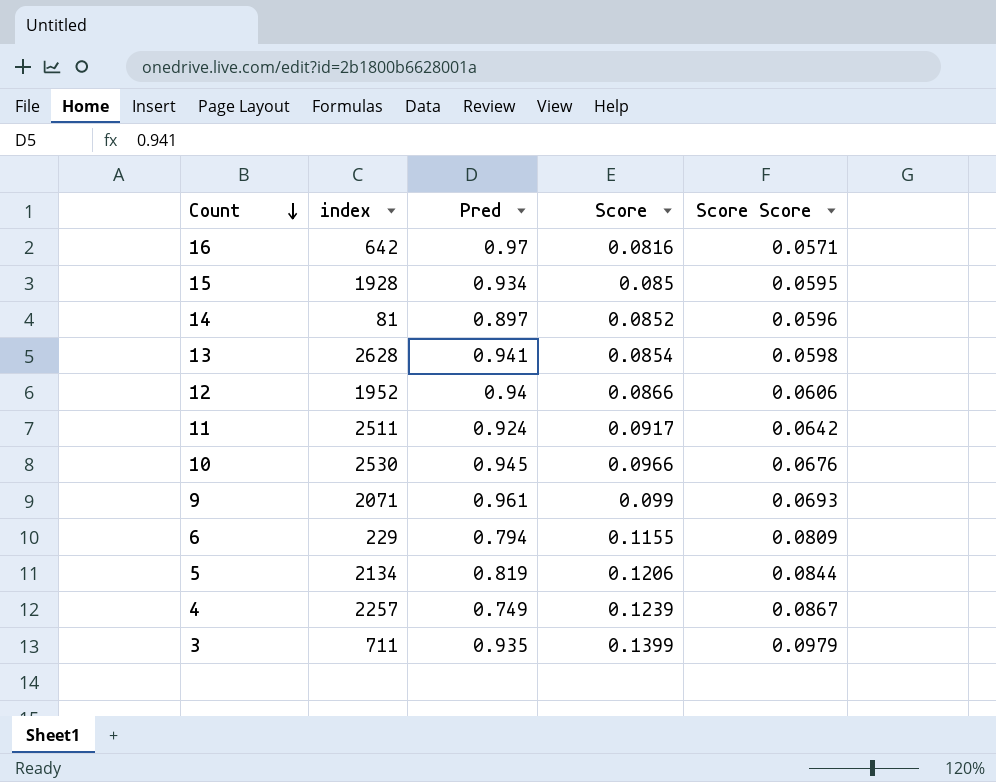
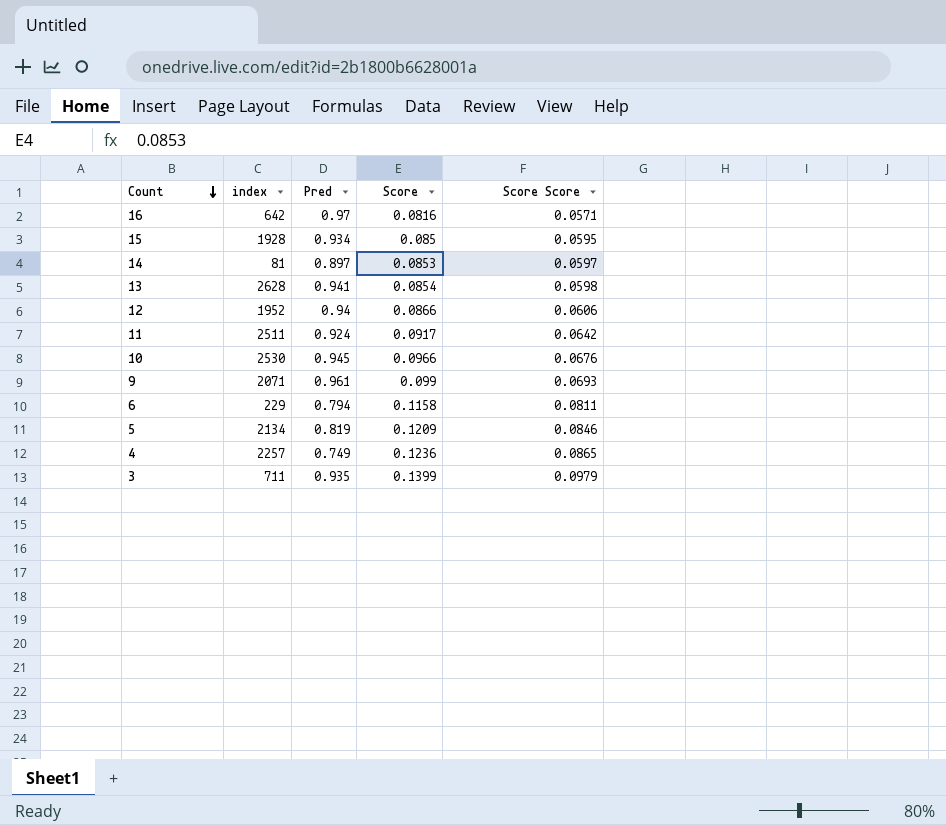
14 | Score: 0.0852 -> 0.0853
14 | Score Score: 0.0596 -> 0.0597
6 | Score: 0.1155 -> 0.1158
6 | Score Score: 0.0809 -> 0.0811
5 | Score: 0.1206 -> 0.1209
5 | Score Score: 0.0844 -> 0.0846
4 | Score: 0.1239 -> 0.1236
4 | Score Score: 0.0867 -> 0.0865

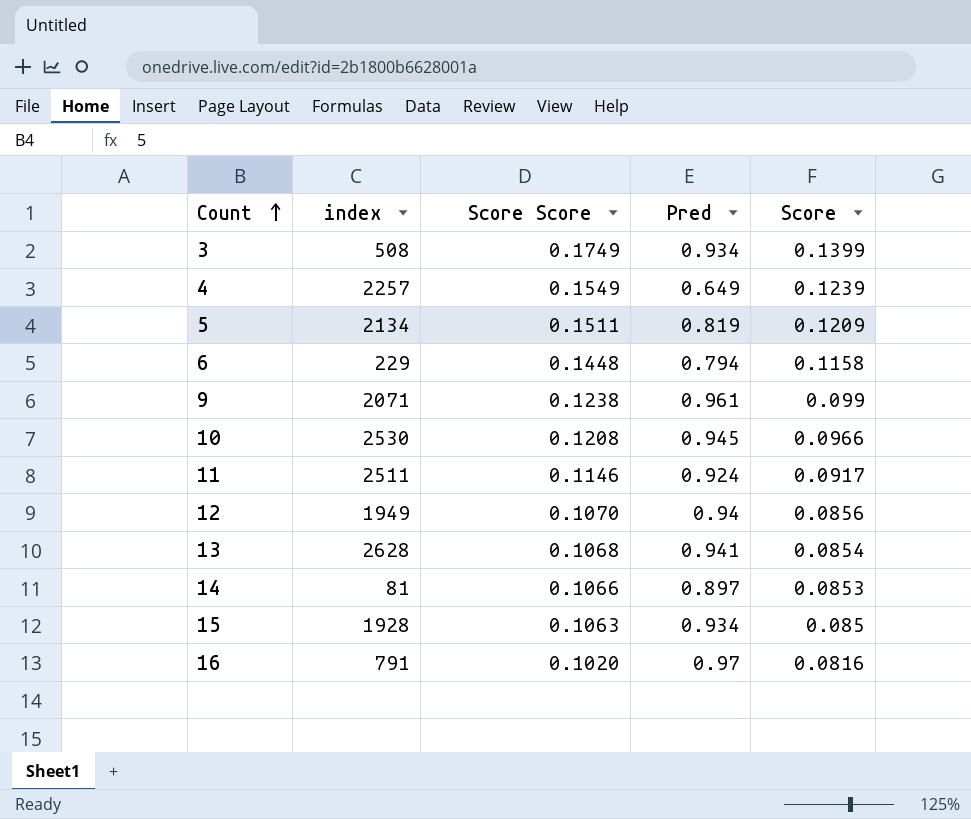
row order: Count descending -> Count ascending
column Score Score | formula: [Score] * 0.7 -> [Score] * 1.25
column Score Score | position: 5 -> 3
3 | index: 711 -> 508
3 | Pred: 0.935 -> 0.934
4 | Pred: 0.749 -> 0.649
4 | Score: 0.1236 -> 0.1239
12 | index: 1952 -> 1949
12 | Score: 0.0866 -> 0.0856
16 | index: 642 -> 791

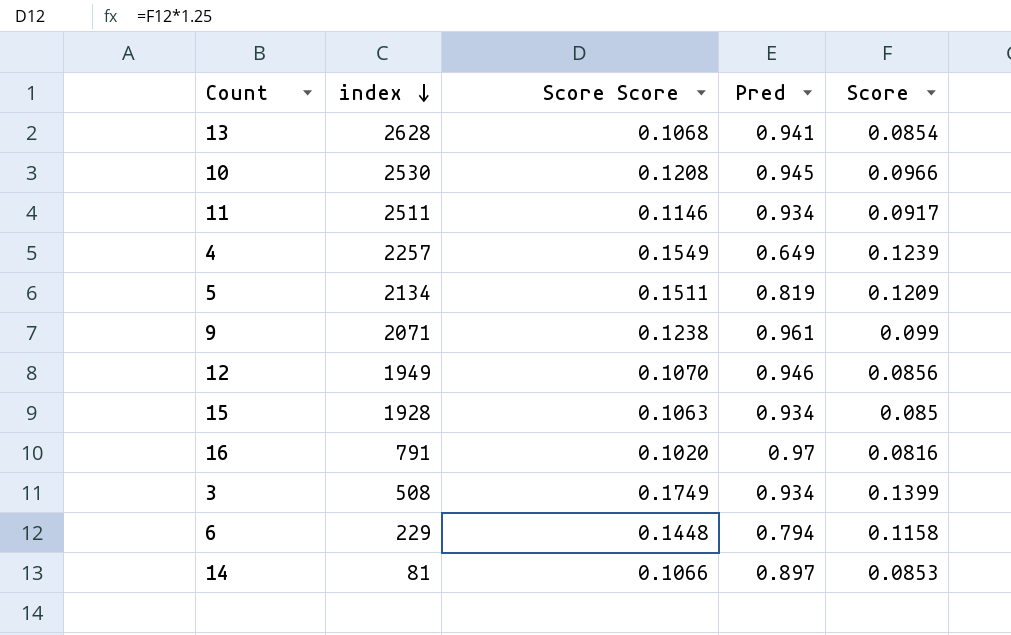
row order: Count ascending -> index descending
11 | Pred: 0.924 -> 0.934
12 | Pred: 0.94 -> 0.946

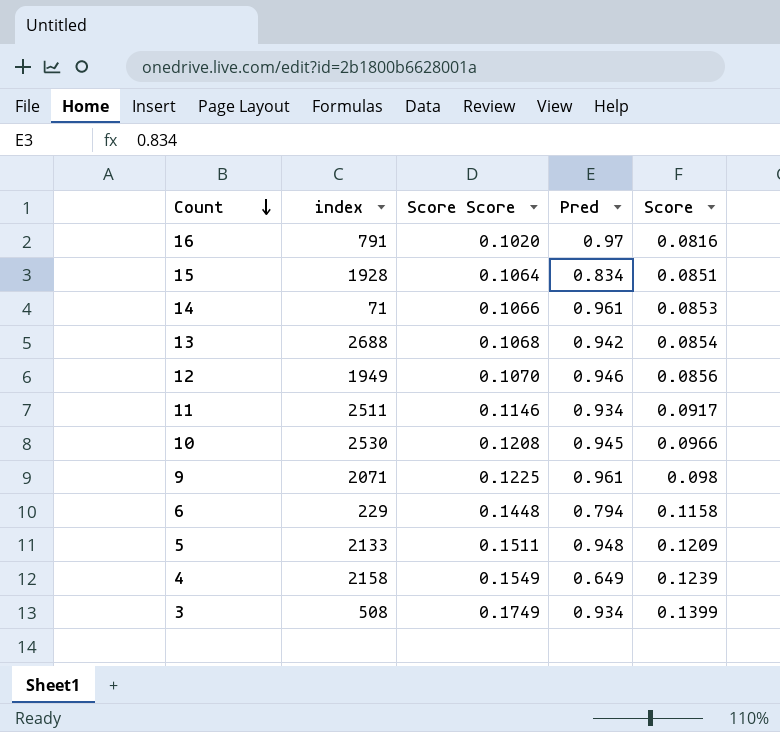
row order: index descending -> Count descending
15 | Score Score: 0.1063 -> 0.1064
15 | Pred: 0.934 -> 0.834
15 | Score: 0.085 -> 0.0851
14 | index: 81 -> 71
14 | Pred: 0.897 -> 0.961
13 | index: 2628 -> 2688
13 | Pred: 0.941 -> 0.942
9 | Score Score: 0.1238 -> 0.1225
9 | Score: 0.099 -> 0.098
5 | index: 2134 -> 2133
5 | Pred: 0.819 -> 0.948
4 | index: 2257 -> 2158

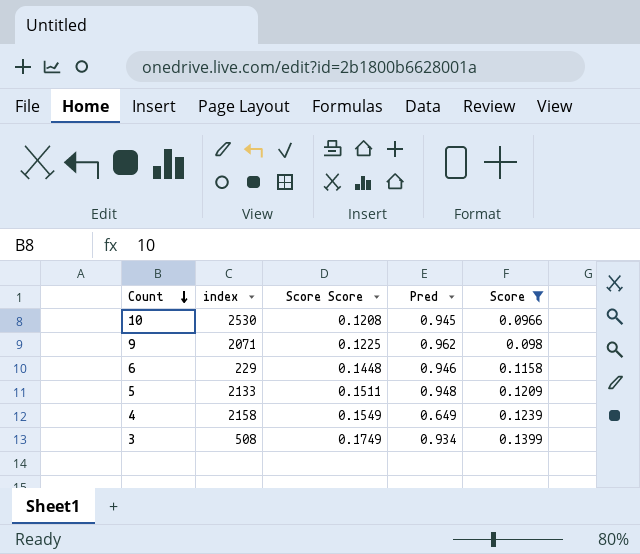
filter: none -> Score >= 0.0966
9 | Pred: 0.961 -> 0.962
6 | Pred: 0.794 -> 0.946

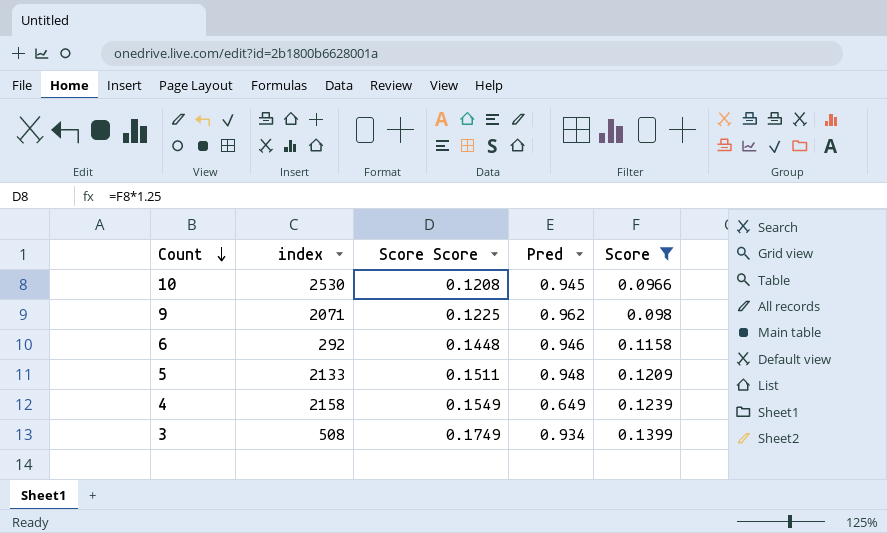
6 | index: 229 -> 292

